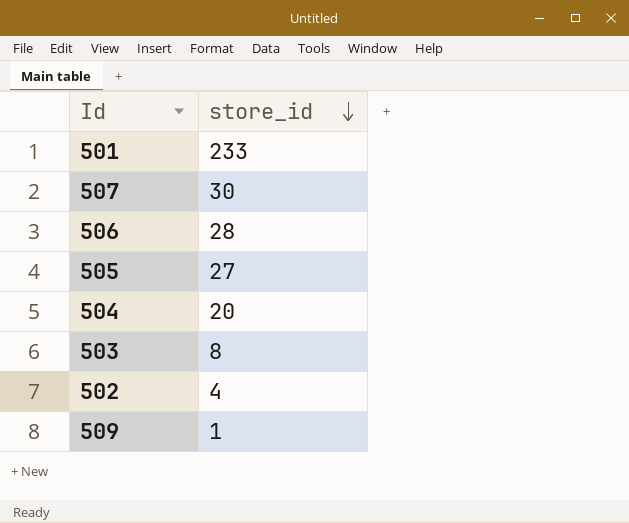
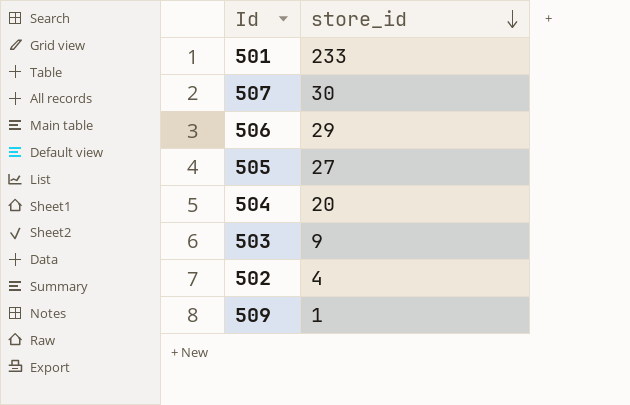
506 | store_id: 28 -> 29
503 | store_id: 8 -> 9

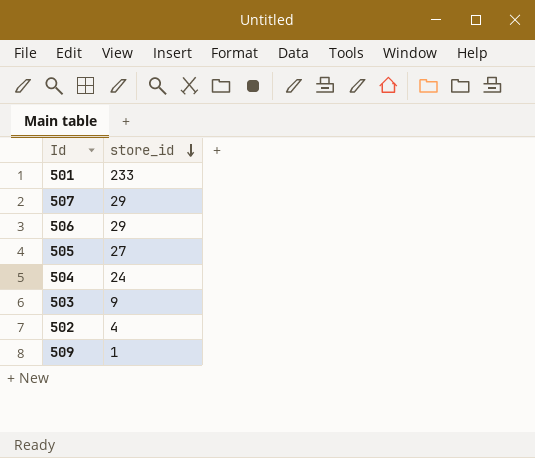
507 | store_id: 30 -> 29
504 | store_id: 20 -> 24

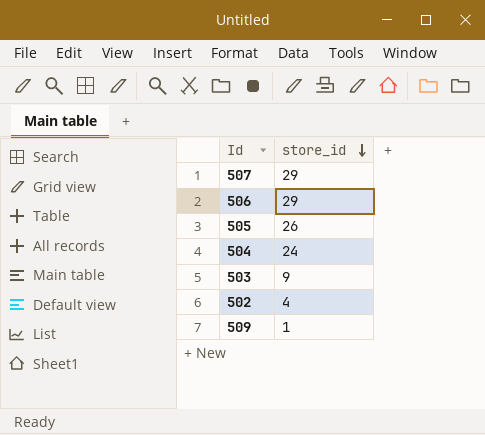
row 501: 233 -> none
505 | store_id: 27 -> 26

